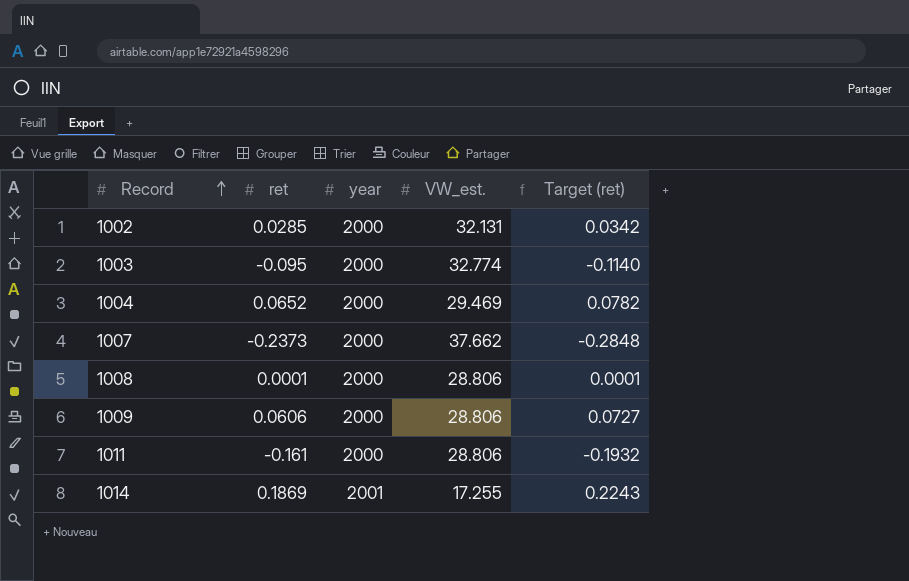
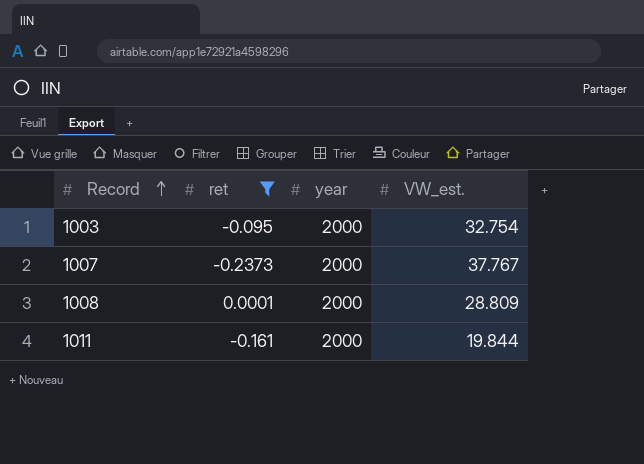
filter: none -> ret <= 0.0001
column Target (ret) | formula: [ret] * 1.2 -> none
1003 | VW_est.: 32.774 -> 32.754
1007 | VW_est.: 37.662 -> 37.767
1008 | VW_est.: 28.806 -> 28.809
1011 | VW_est.: 28.806 -> 19.844

